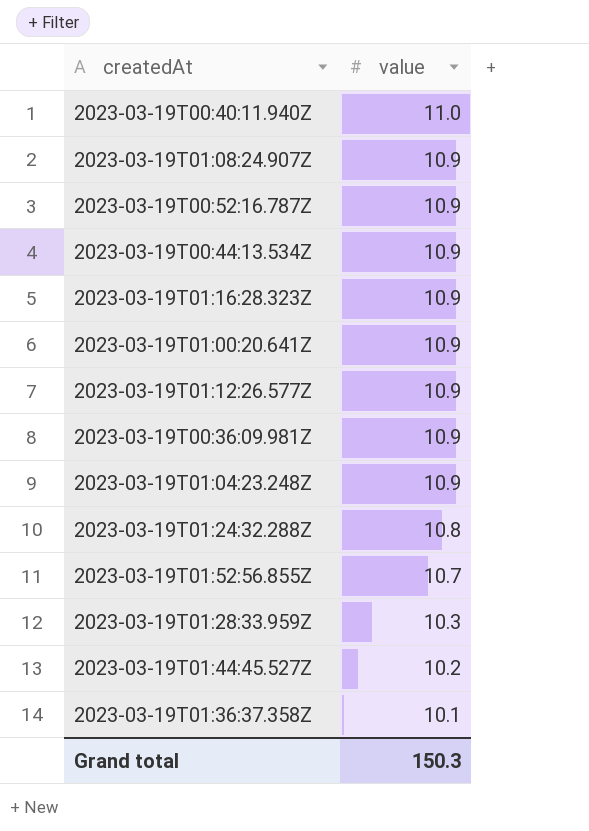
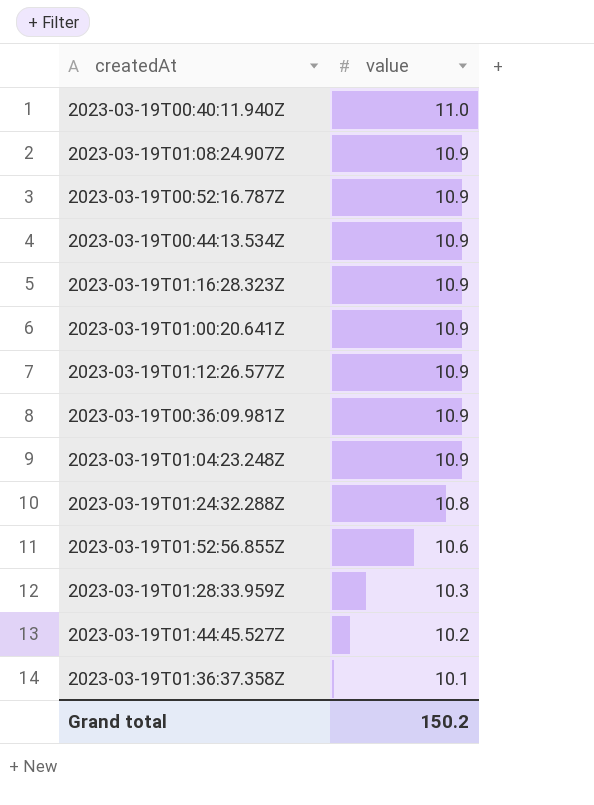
2023-03-19T01:52:56.855Z | value: 10.7 -> 10.6
Grand total | value: 150.3 -> 150.2

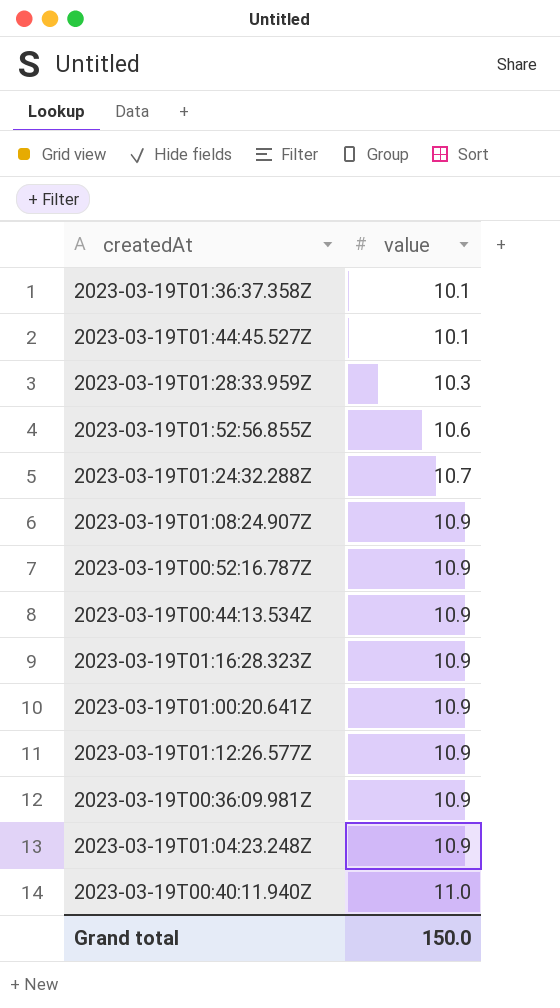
row order: value descending -> value ascending
2023-03-19T01:44:45.527Z | value: 10.2 -> 10.1
2023-03-19T01:24:32.288Z | value: 10.8 -> 10.7
Grand total | value: 150.2 -> 150.0

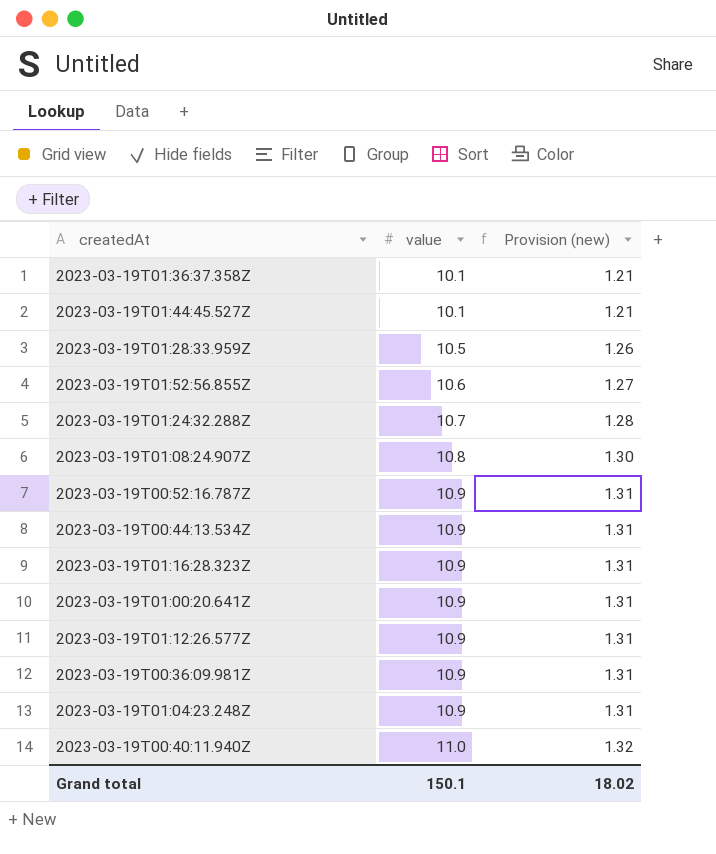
column Provision (new) | formula: none -> [value] * 0.12
2023-03-19T01:28:33.959Z | value: 10.3 -> 10.5
2023-03-19T01:08:24.907Z | value: 10.9 -> 10.8
Grand total | value: 150.0 -> 150.1

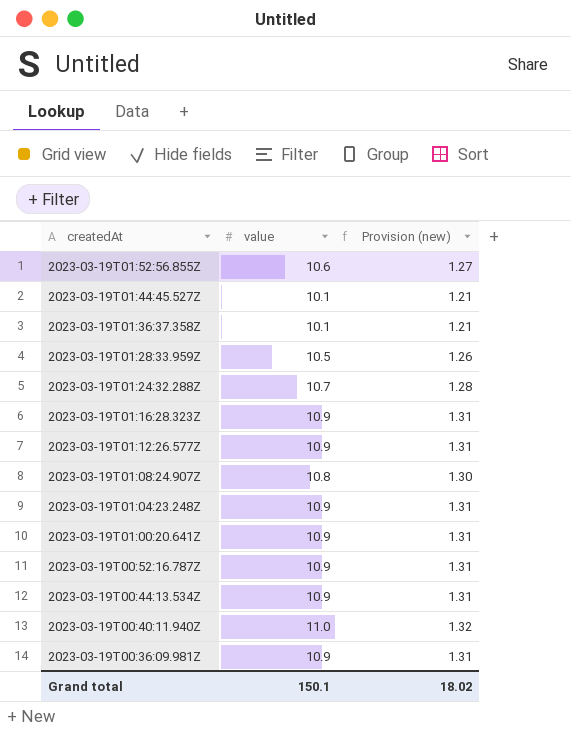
row order: value ascending -> createdAt descending

